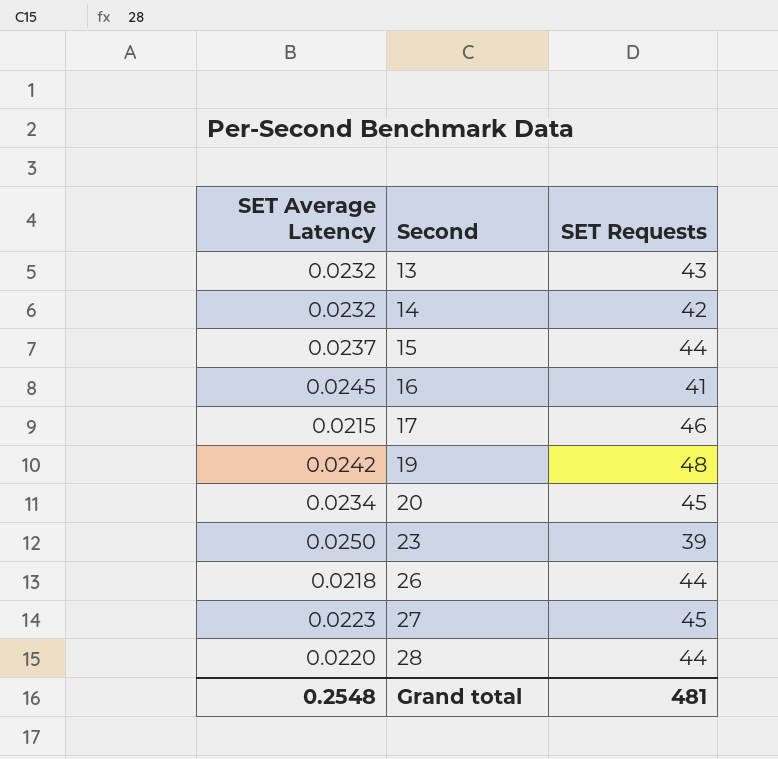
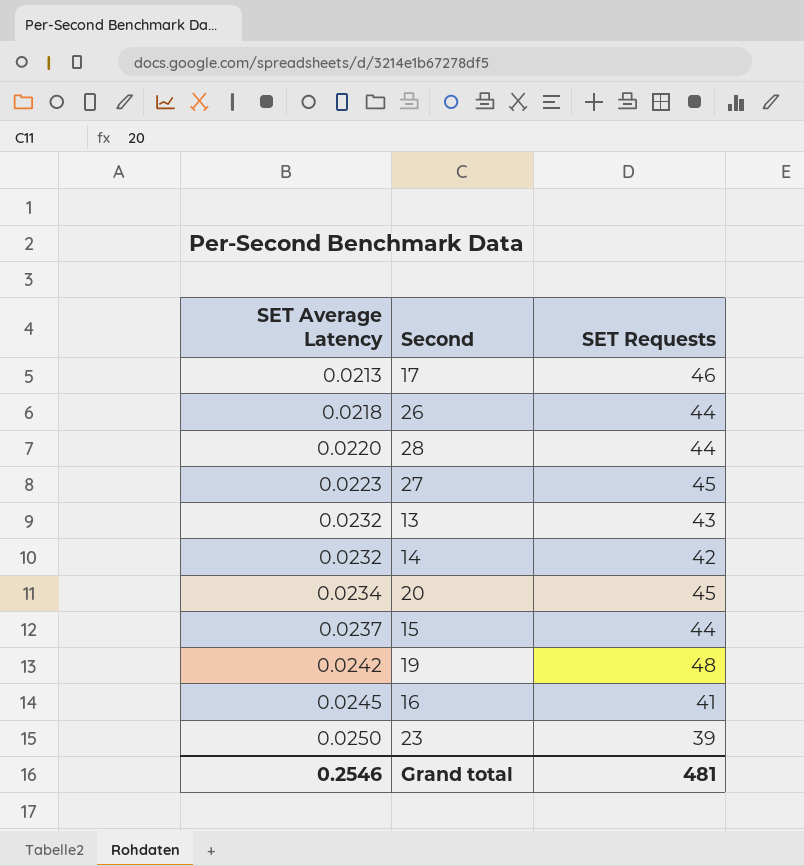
row order: Second ascending -> SET Average Latency ascending
17 | SET Average Latency: 0.0215 -> 0.0213
Grand total | SET Average Latency: 0.2548 -> 0.2546

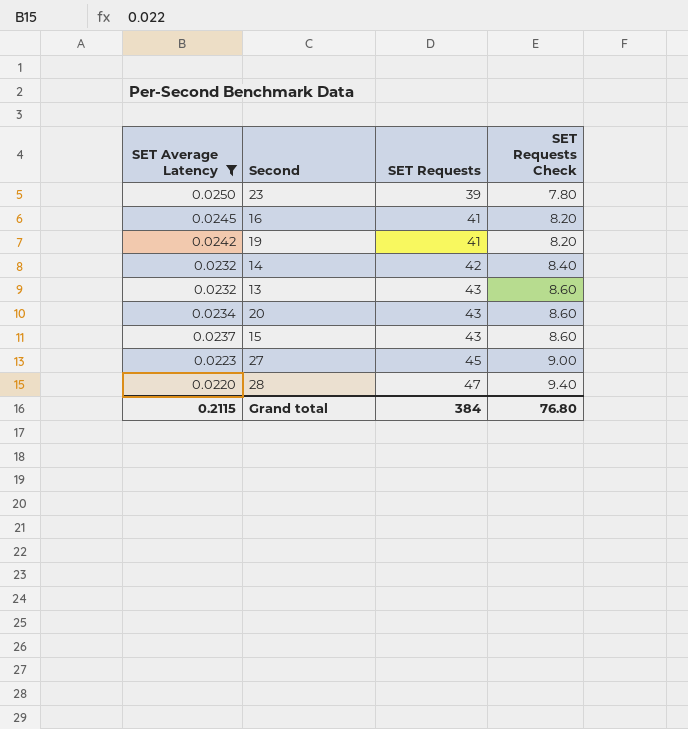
filter: none -> SET Average Latency >= 0.0220
row order: SET Average Latency ascending -> SET Requests ascending
column SET Requests Check | formula: none -> [SET Requests] * 0.2
19 | SET Requests: 48 -> 41
20 | SET Requests: 45 -> 43
15 | SET Requests: 44 -> 43
28 | SET Requests: 44 -> 47
Grand total | SET Average Latency: 0.2546 -> 0.2115
Grand total | SET Requests: 481 -> 384

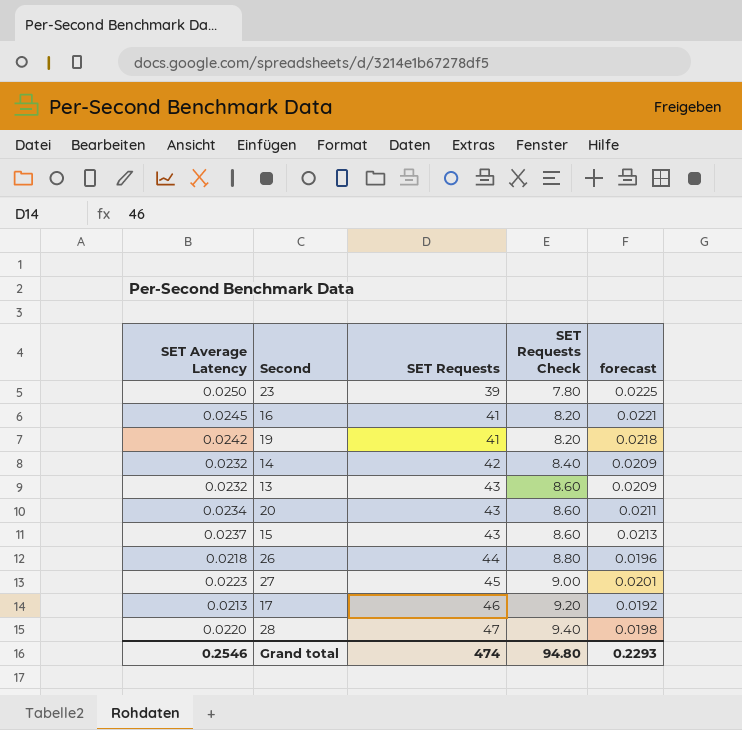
filter: SET Average Latency >= 0.0220 -> none
column forecast | formula: none -> [SET Average Latency] * 0.9
Grand total | SET Average Latency: 0.2115 -> 0.2546
Grand total | SET Requests: 384 -> 474
Grand total | SET Requests Check: 76.80 -> 94.80

